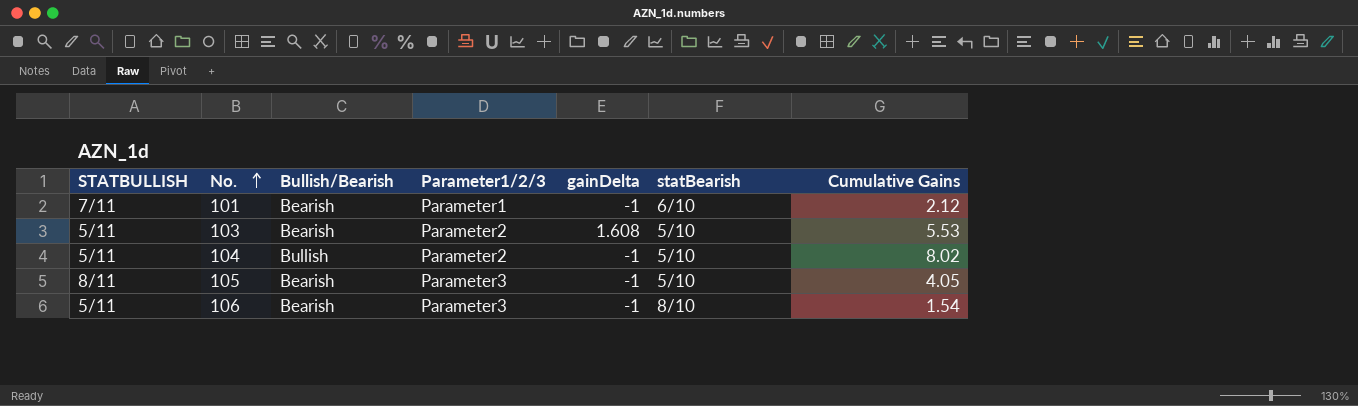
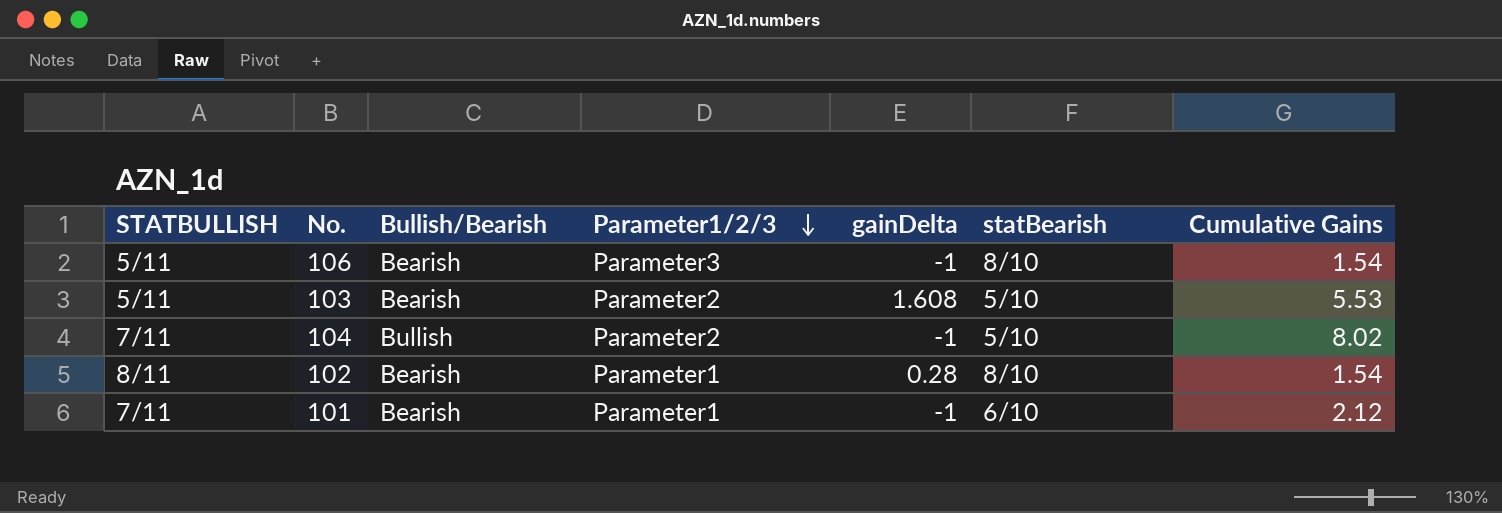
row order: No. ascending -> Parameter1/2/3 descending
row 105: 8/11 | Bearish | Parameter3 | -1 | 5/10 | 4.05 -> none
104 | STATBULLISH: 5/11 -> 7/11
row 102: none -> 8/11 | Bearish | Parameter1 | 0.28 | 8/10 | 1.54

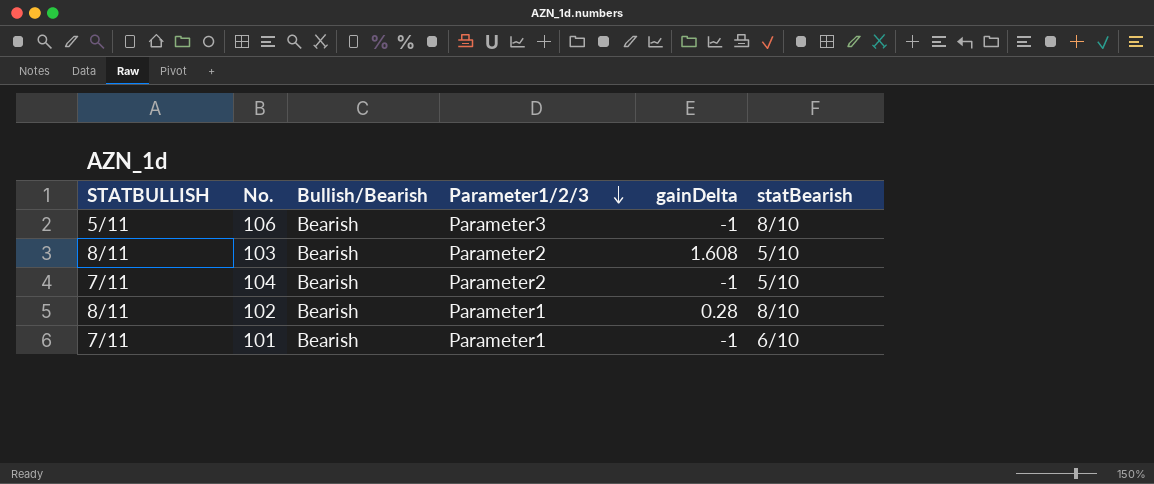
column Cumulative Gains | position: 7 -> none
103 | STATBULLISH: 5/11 -> 8/11
104 | Bullish/Bearish: Bullish -> Bearish

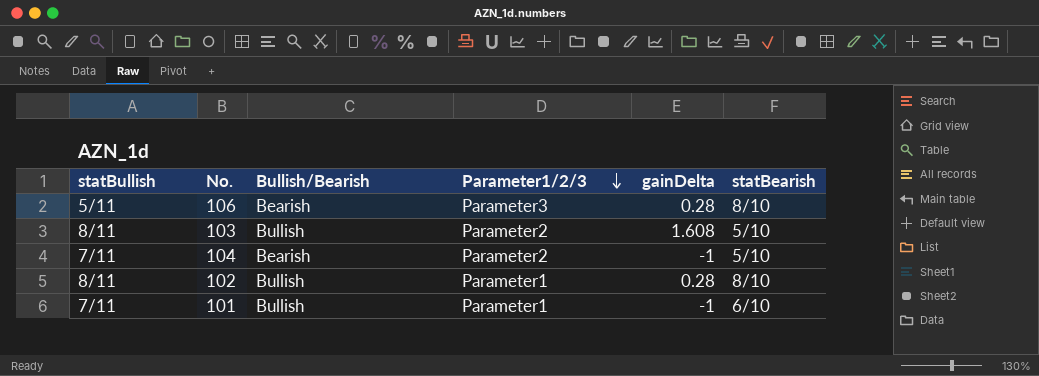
column name: STATBULLISH -> statBullish
106 | gainDelta: -1 -> 0.28
103 | Bullish/Bearish: Bearish -> Bullish
102 | Bullish/Bearish: Bearish -> Bullish
101 | Bullish/Bearish: Bearish -> Bullish

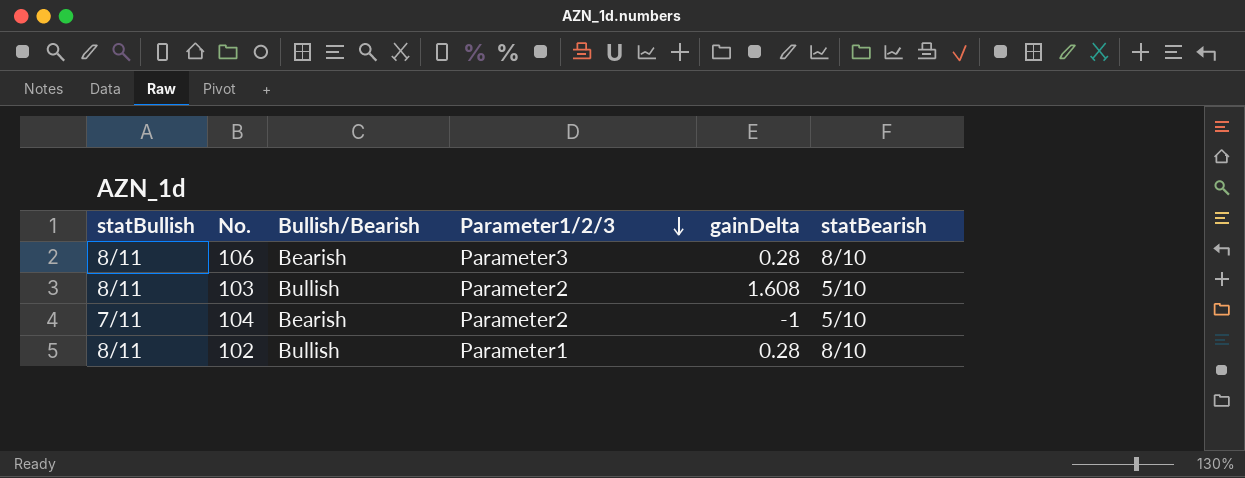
row 101: 7/11 | Bullish | Parameter1 | -1 | 6/10 -> none
106 | statBullish: 5/11 -> 8/11

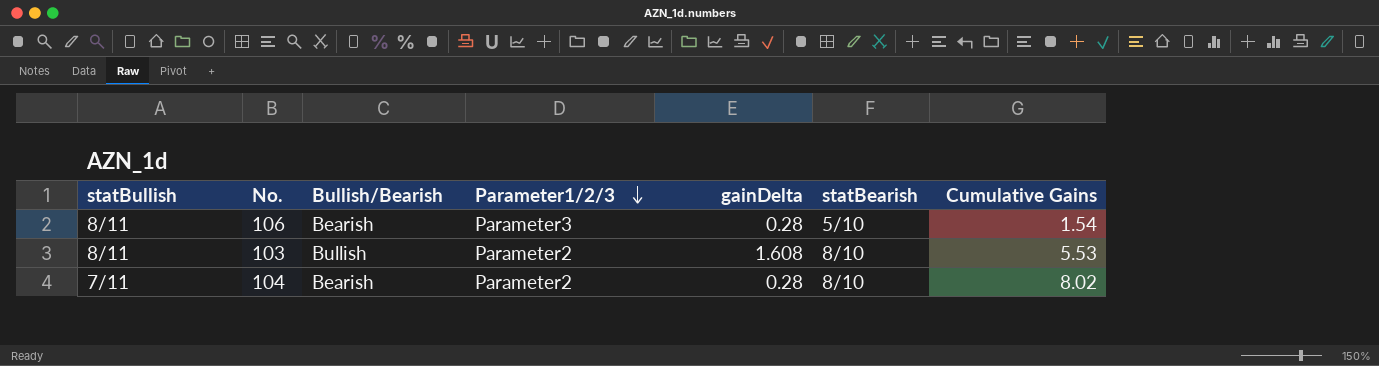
column Cumulative Gains | position: none -> 7
row 102: 8/11 | Bullish | Parameter1 | 0.28 | 8/10 -> none
106 | statBearish: 8/10 -> 5/10
103 | statBearish: 5/10 -> 8/10
104 | gainDelta: -1 -> 0.28
104 | statBearish: 5/10 -> 8/10

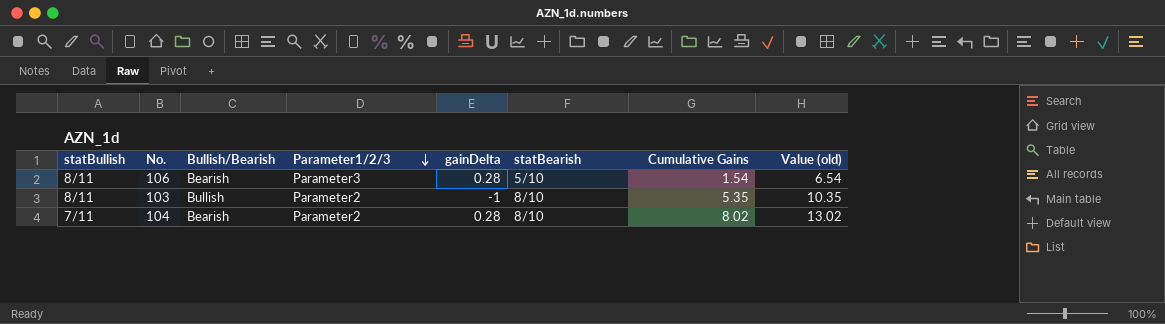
column Value (old) | formula: none -> [Cumulative Gains] + 5
103 | gainDelta: 1.608 -> -1
103 | Cumulative Gains: 5.53 -> 5.35

